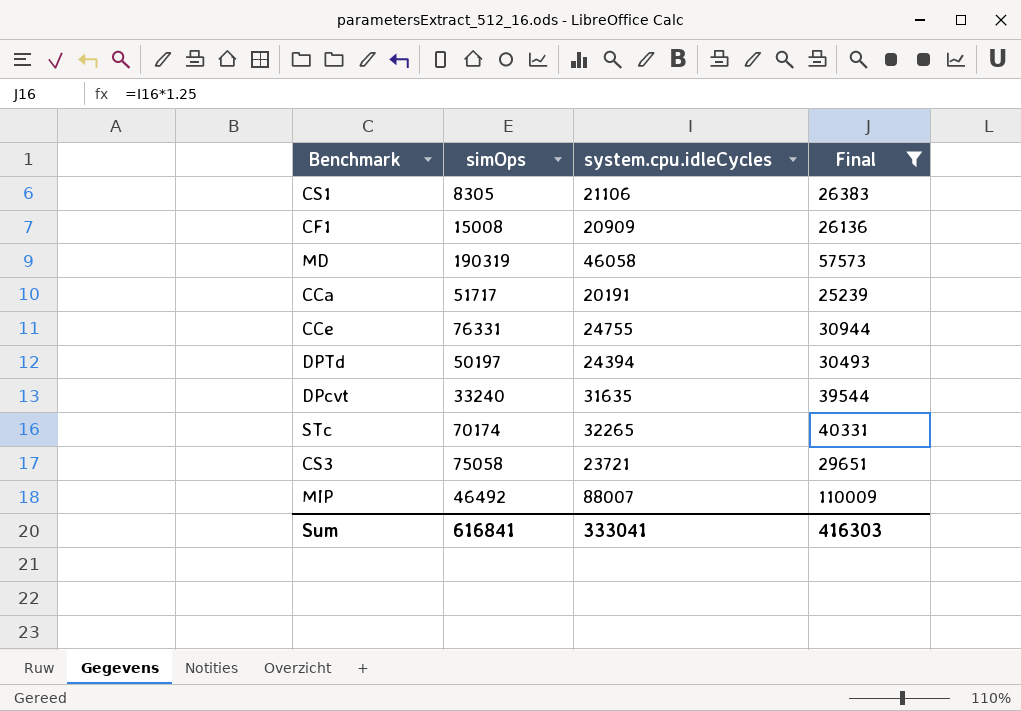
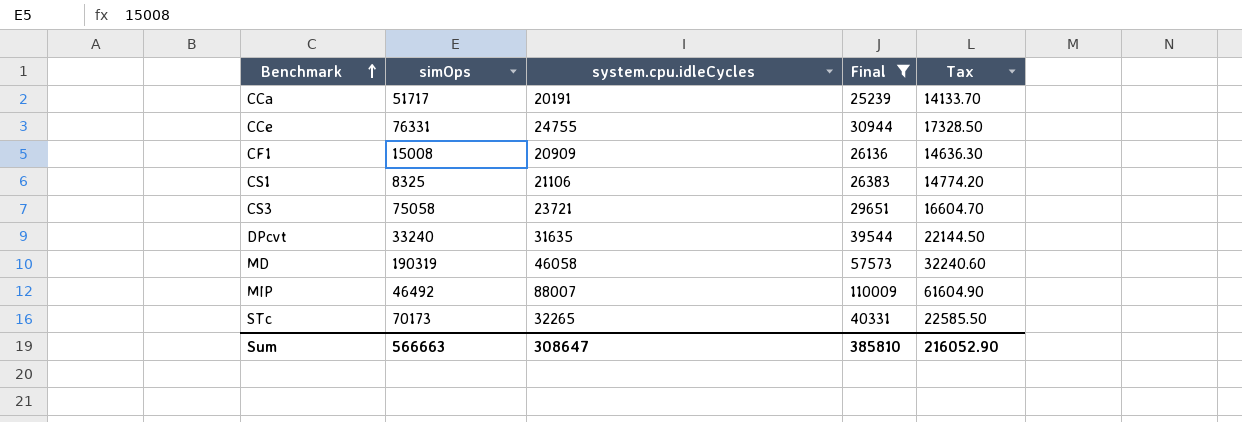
row order: none -> Benchmark ascending
column Tax | formula: none -> [system.cpu.idleCycles] * 0.7
row DPTd: 50197 | 24394 | 30493 -> none
CS1 | simOps: 8305 -> 8325
STc | simOps: 70174 -> 70173
Sum | simOps: 616841 -> 566663
Sum | system.cpu.idleCycles: 333041 -> 308647
Sum | Final: 416303 -> 385810

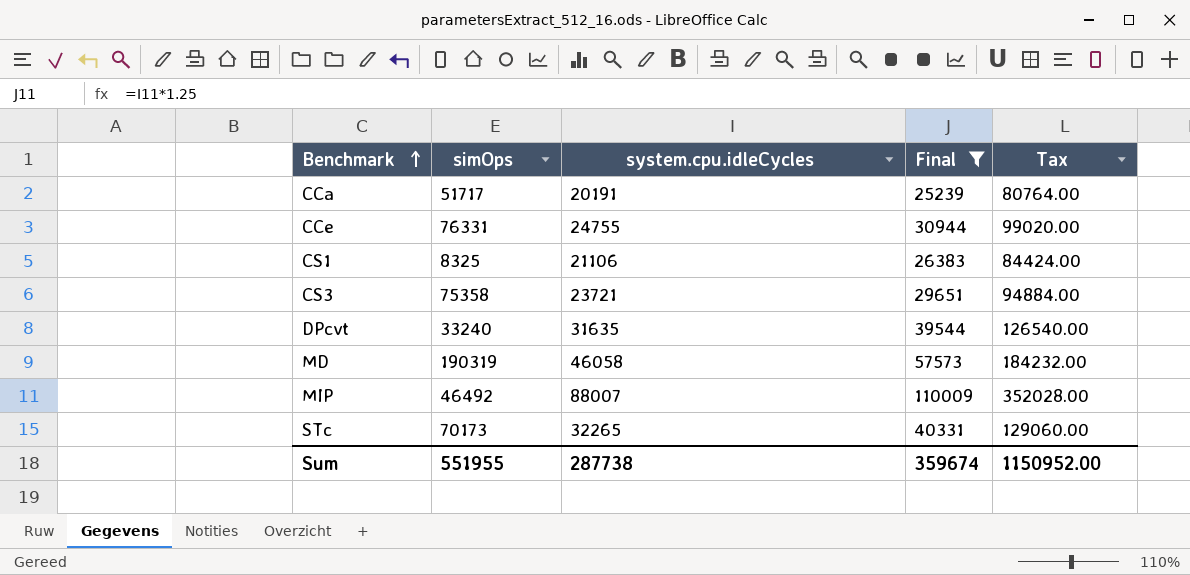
column Tax | formula: [system.cpu.idleCycles] * 0.7 -> [system.cpu.idleCycles] * 4
row CF1: 15008 | 20909 | 26136 | 14636.30 -> none
CS3 | simOps: 75058 -> 75358
Sum | simOps: 566663 -> 551955
Sum | system.cpu.idleCycles: 308647 -> 287738
Sum | Final: 385810 -> 359674
Sum | Tax: 216052.90 -> 1150952.00

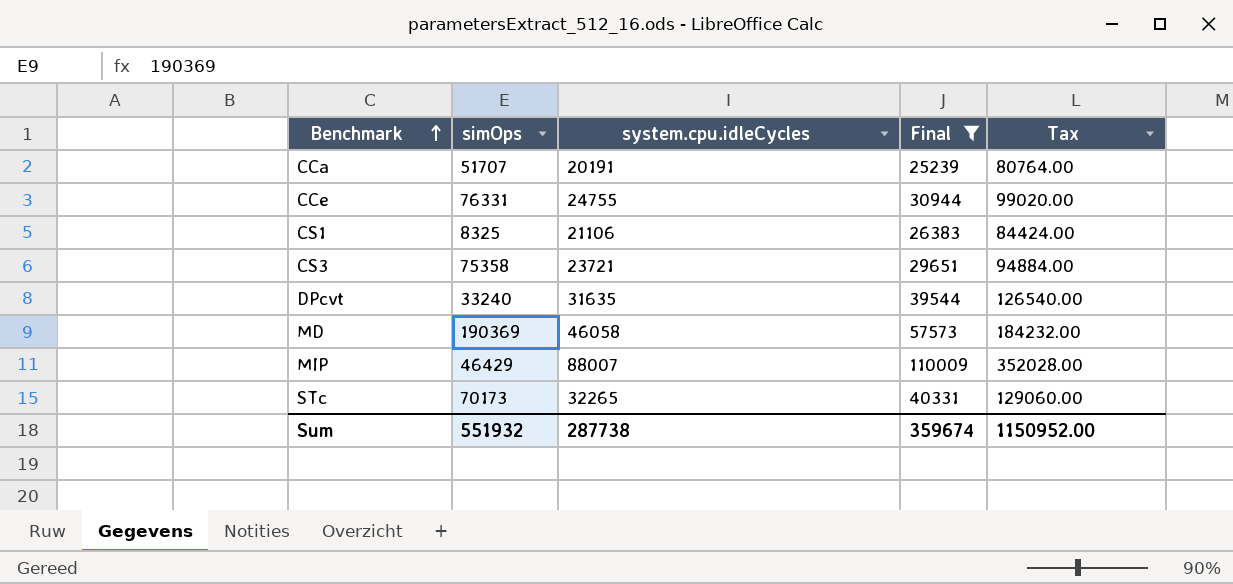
CCa | simOps: 51717 -> 51707
MD | simOps: 190319 -> 190369
MIP | simOps: 46492 -> 46429
Sum | simOps: 551955 -> 551932

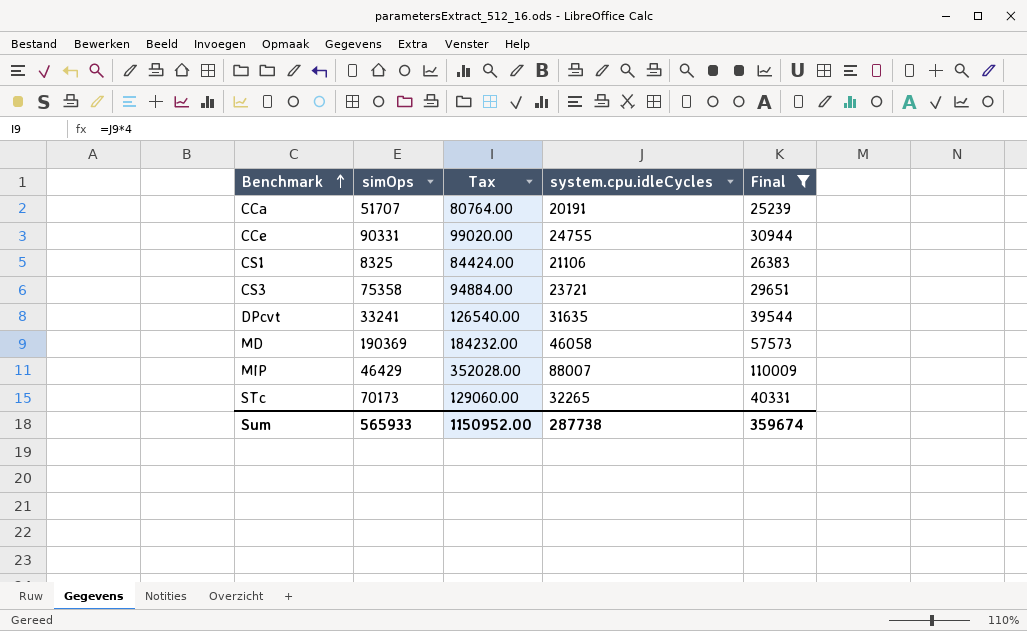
column Tax | position: 5 -> 3
CCe | simOps: 76331 -> 90331
DPcvt | simOps: 33240 -> 33241
Sum | simOps: 551932 -> 565933

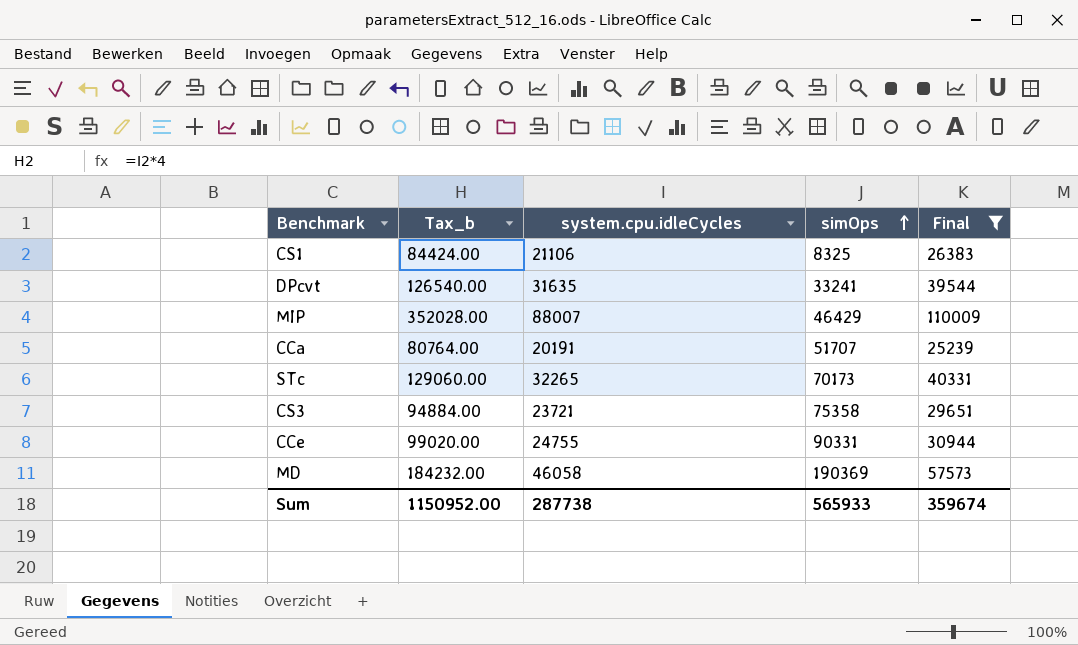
row order: Benchmark ascending -> simOps ascending
column name: Tax -> Tax_b
column simOps | position: 2 -> 4

